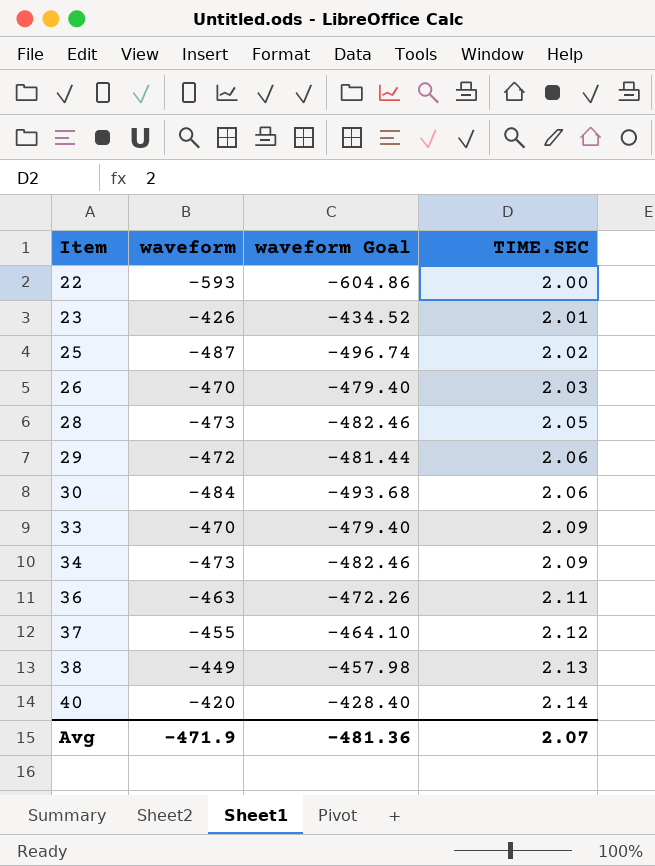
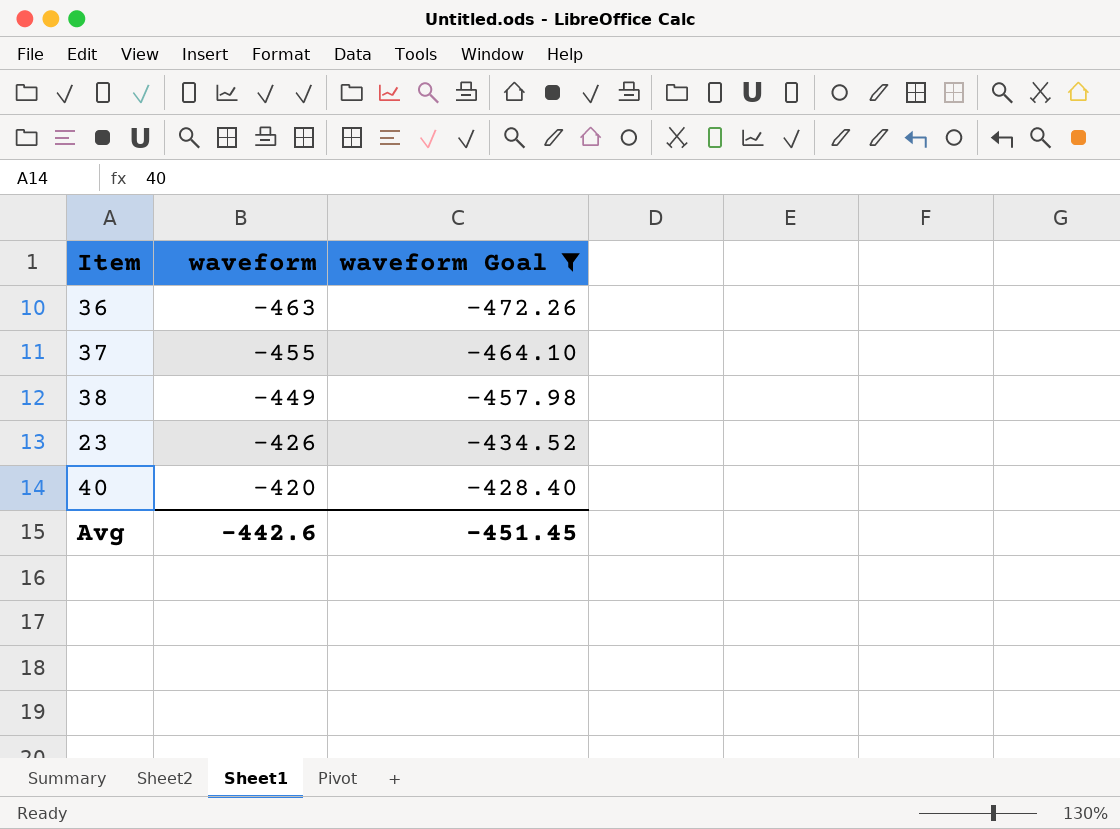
filter: none -> waveform Goal >= -472.26
row order: Item ascending -> waveform ascending
column TIME.SEC | position: 4 -> none
Avg | waveform: -471.9 -> -442.6
Avg | waveform Goal: -481.36 -> -451.45

